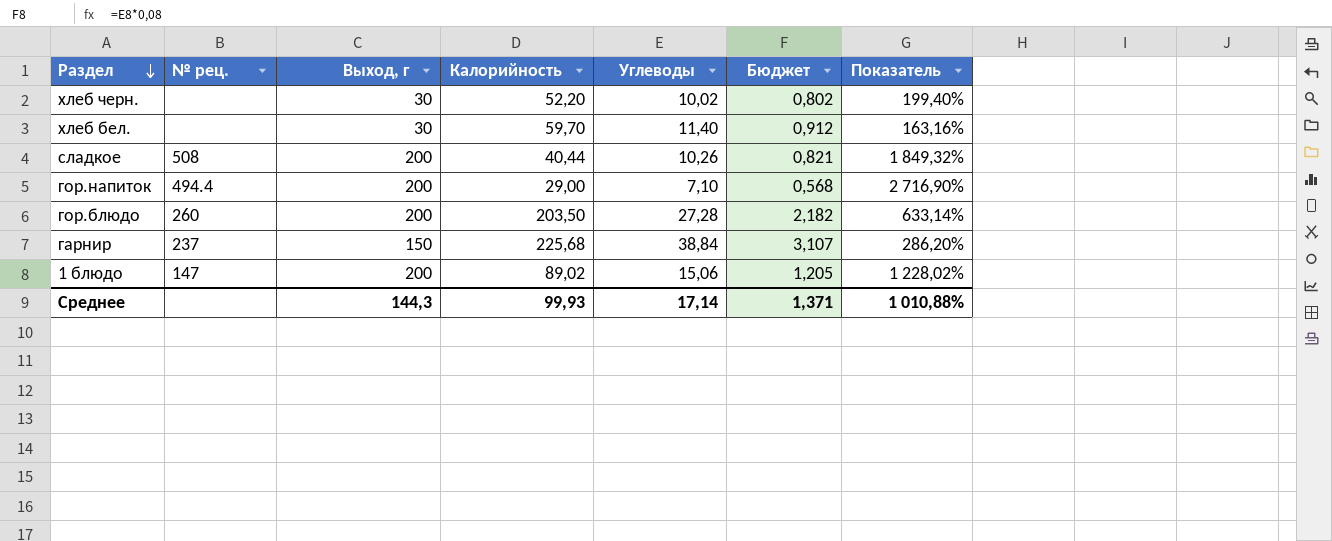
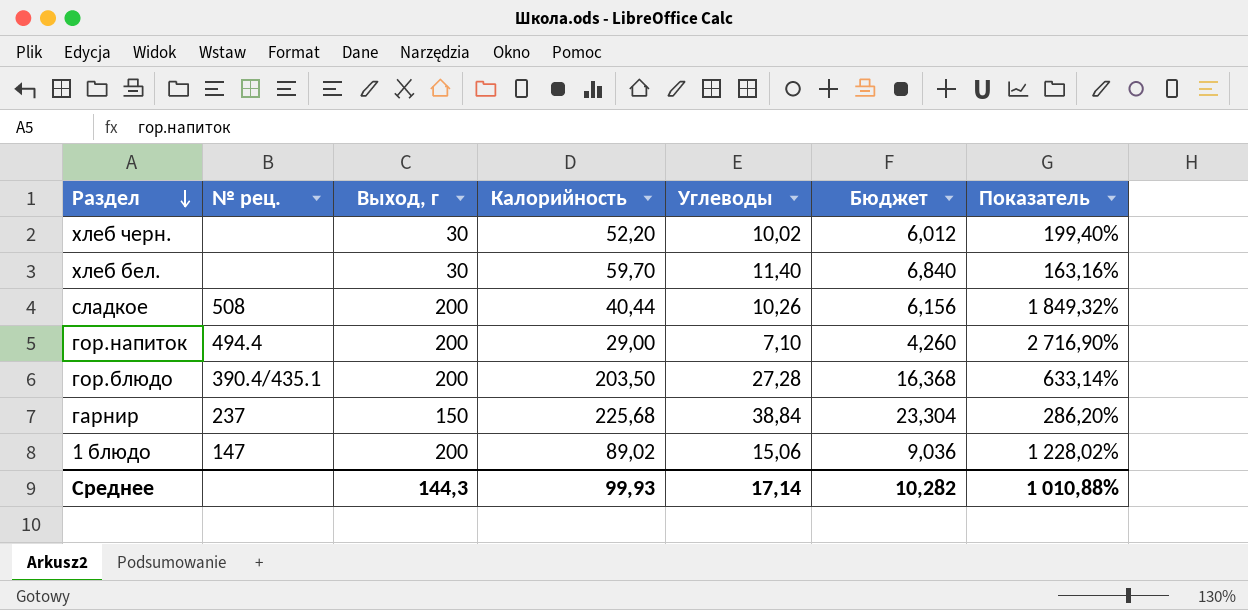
column Бюджет | formula: [Углеводы] * 0,08 -> [Углеводы] * 0,6
гор.блюдо | № рец.: 260 -> 390.4/435.1
Среднее | Бюджет: 1,371 -> 10,282

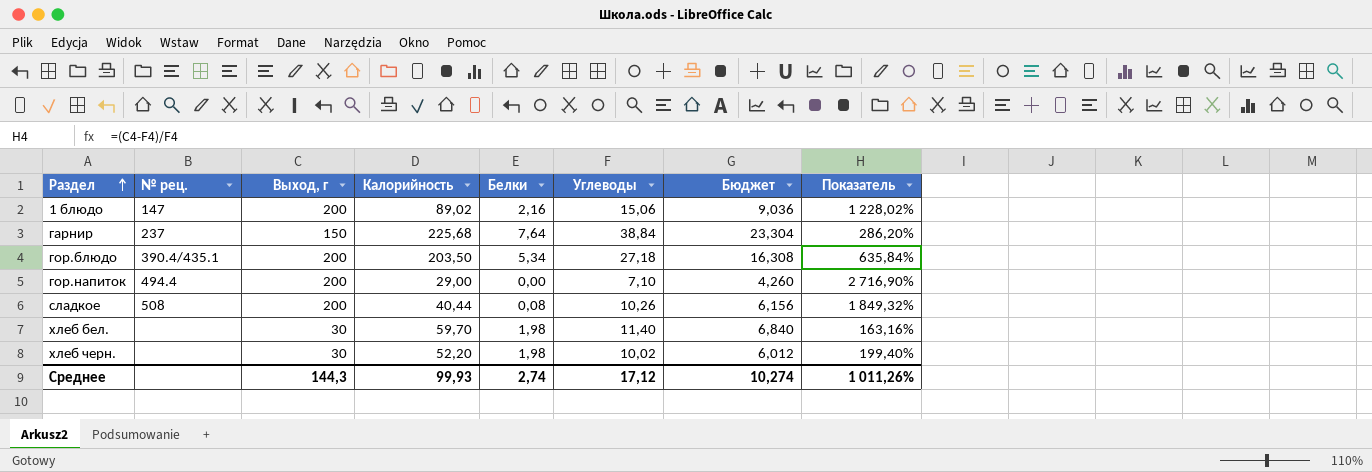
row order: Раздел descending -> Раздел ascending
column Белки | position: none -> 5
гор.блюдо | Углеводы: 27,28 -> 27,18
гор.блюдо | Бюджет: 16,368 -> 16,308
гор.блюдо | Показатель: 633,14% -> 635,84%
Среднее | Углеводы: 17,14 -> 17,12
Среднее | Бюджет: 10,282 -> 10,274
Среднее | Показатель: 1 010,88% -> 1 011,26%

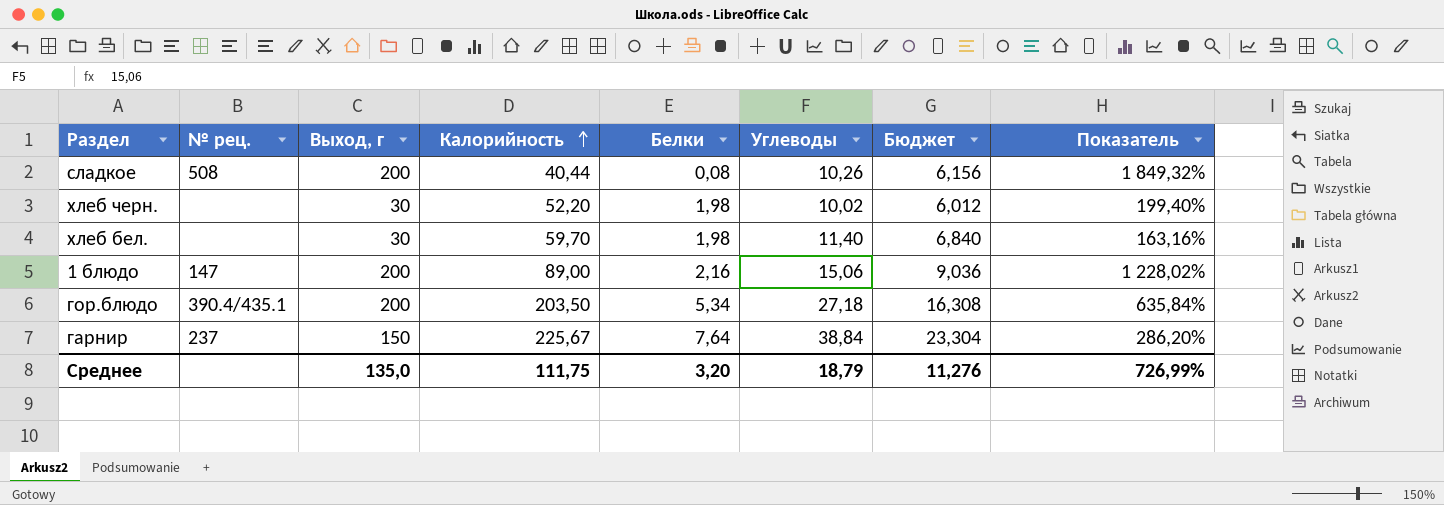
row order: Раздел ascending -> Калорийность ascending
row гор.напиток: 494.4 | 200 | 29,00 | 0,00 | 7,10 | 4,260 | 2 716,90% -> none
1 блюдо | Калорийность: 89,02 -> 89,00
гарнир | Калорийность: 225,68 -> 225,67
Среднее | Выход, г: 144,3 -> 135,0
Среднее | Калорийность: 99,93 -> 111,75
Среднее | Белки: 2,74 -> 3,20
Среднее | Углеводы: 17,12 -> 18,79
Среднее | Бюджет: 10,274 -> 11,276
Среднее | Показатель: 1 011,26% -> 726,99%

